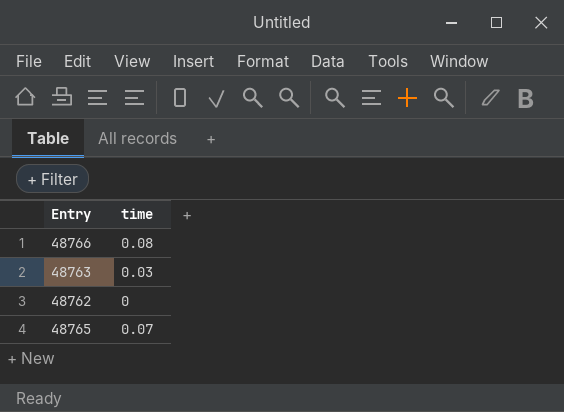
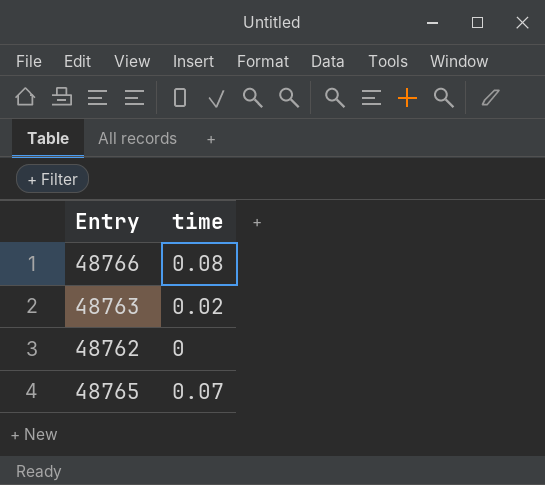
48763 | time: 0.03 -> 0.02

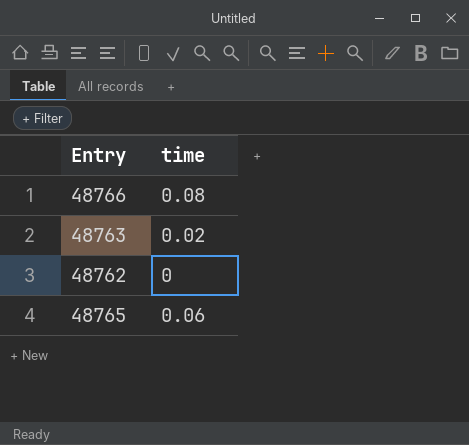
48765 | time: 0.07 -> 0.06

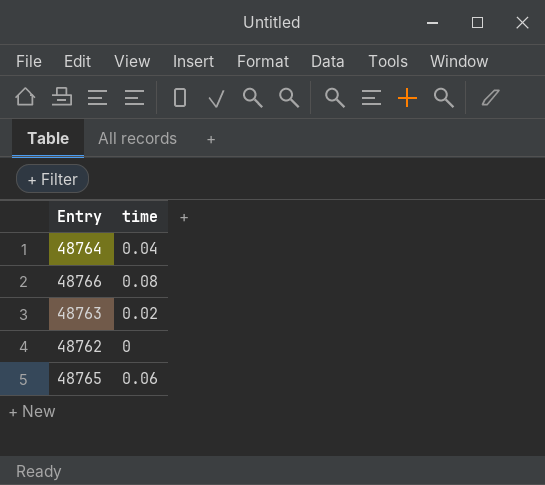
row 48764: none -> 0.04

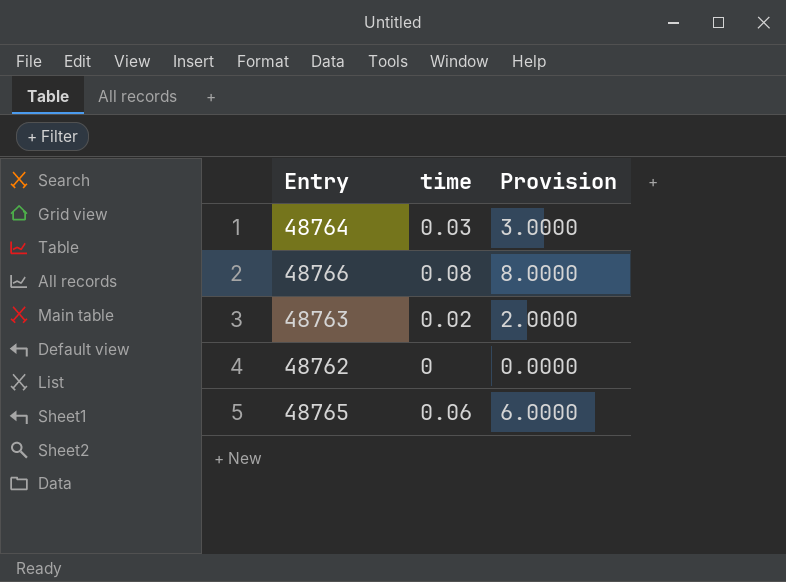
column Provision | formula: none -> [time] * 100
48764 | time: 0.04 -> 0.03

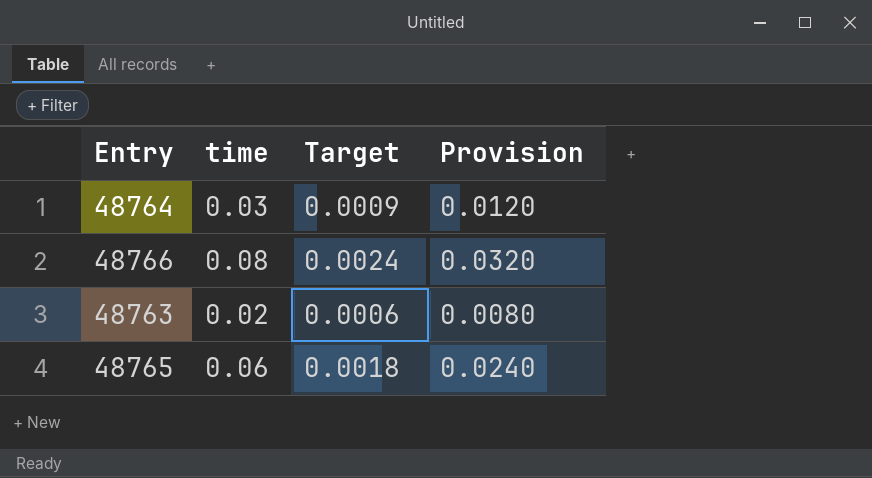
column Target | formula: none -> [time] * 0.03
column Provision | formula: [time] * 100 -> [time] * 0.4
row 48762: 0 | 0.0000 -> none

